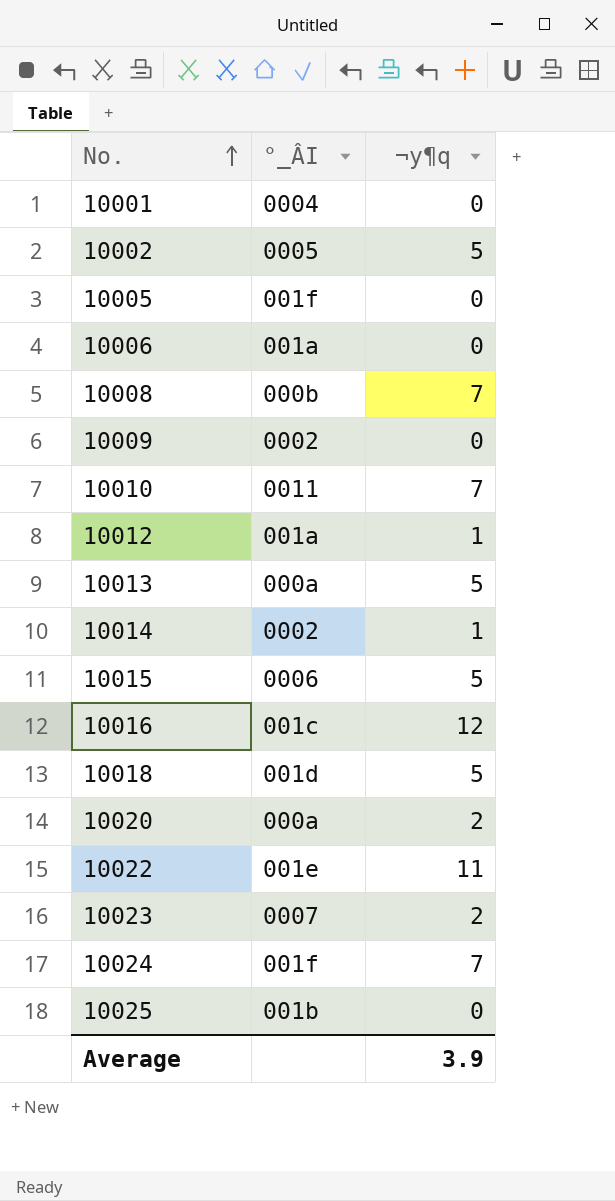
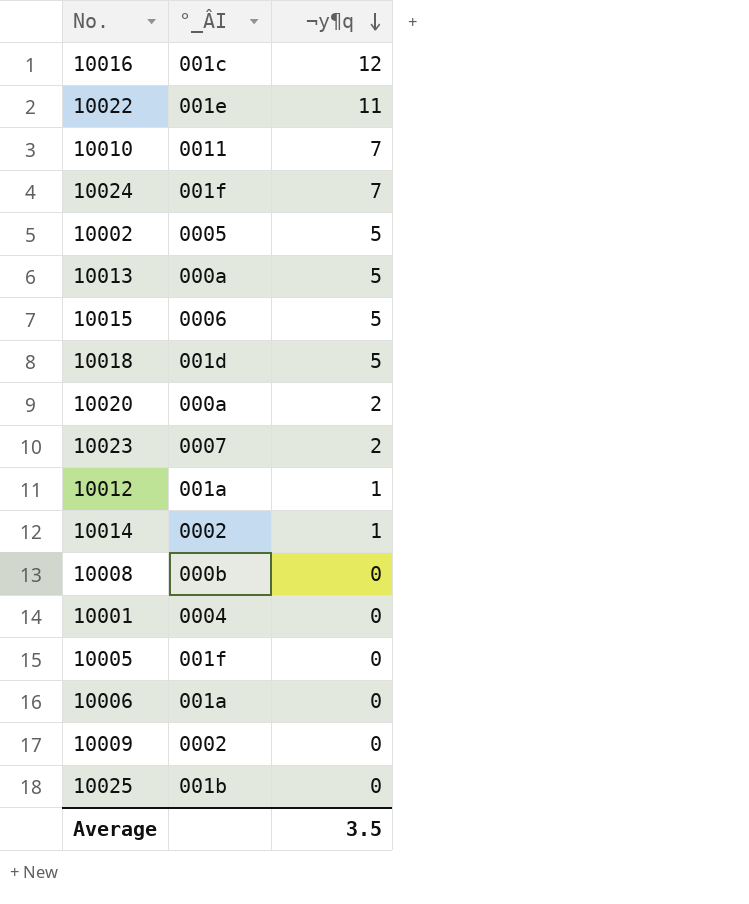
row order: No. ascending -> ¬y¶q descending
10008 | ¬y¶q: 7 -> 0
Average | ¬y¶q: 3.9 -> 3.5

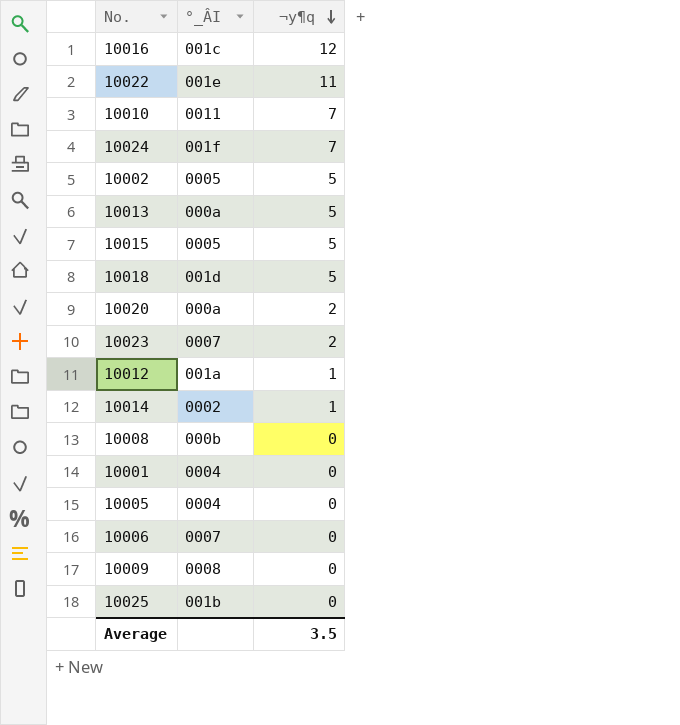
10015 | °_ÂI: 0006 -> 0005
10005 | °_ÂI: 001f -> 0004
10006 | °_ÂI: 001a -> 0007
10009 | °_ÂI: 0002 -> 0008

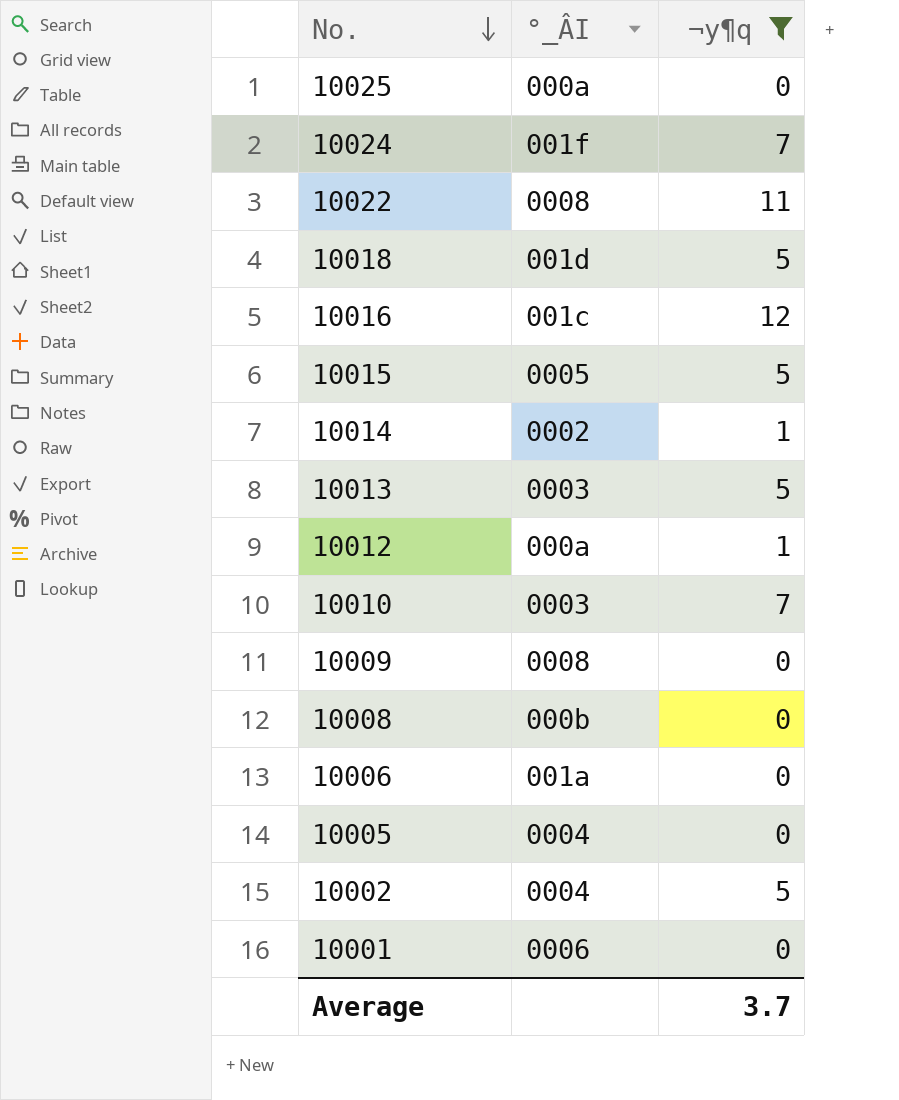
filter: none -> ¬y¶q != 2
row order: ¬y¶q descending -> No. descending
10025 | °_ÂI: 001b -> 000a
10022 | °_ÂI: 001e -> 0008
10013 | °_ÂI: 000a -> 0003
10012 | °_ÂI: 001a -> 000a
10010 | °_ÂI: 0011 -> 0003
10006 | °_ÂI: 0007 -> 001a
10002 | °_ÂI: 0005 -> 0004
10001 | °_ÂI: 0004 -> 0006
Average | ¬y¶q: 3.5 -> 3.7

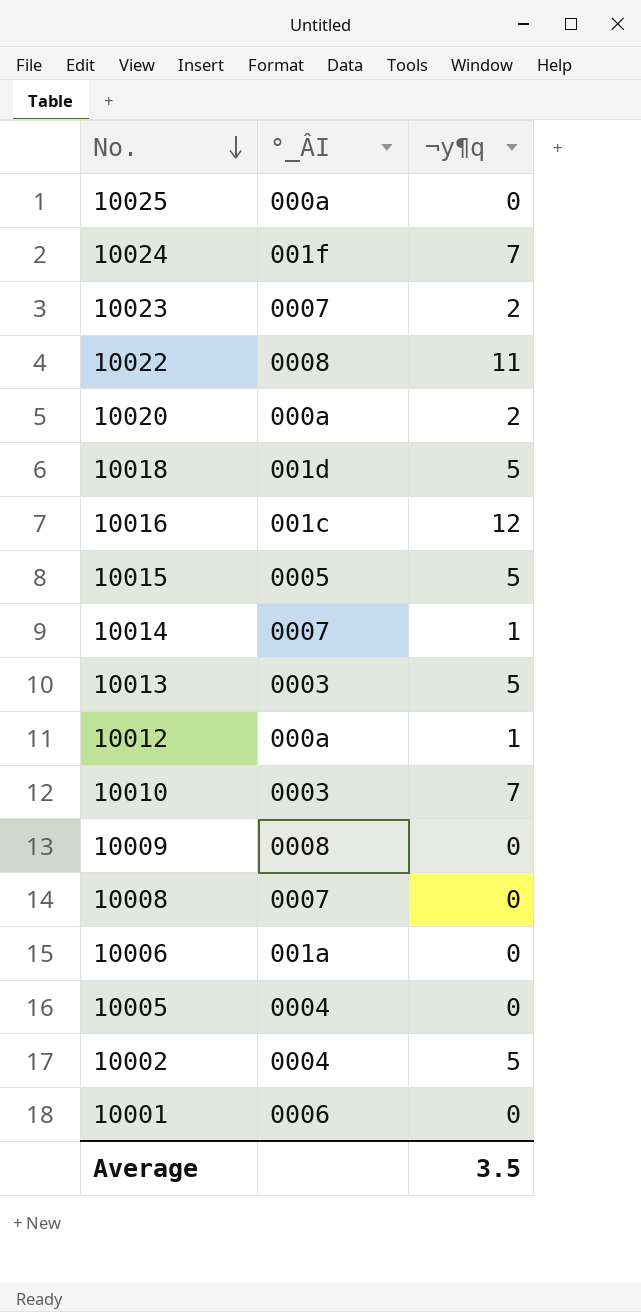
filter: ¬y¶q != 2 -> none
10014 | °_ÂI: 0002 -> 0007
10008 | °_ÂI: 000b -> 0007
Average | ¬y¶q: 3.7 -> 3.5

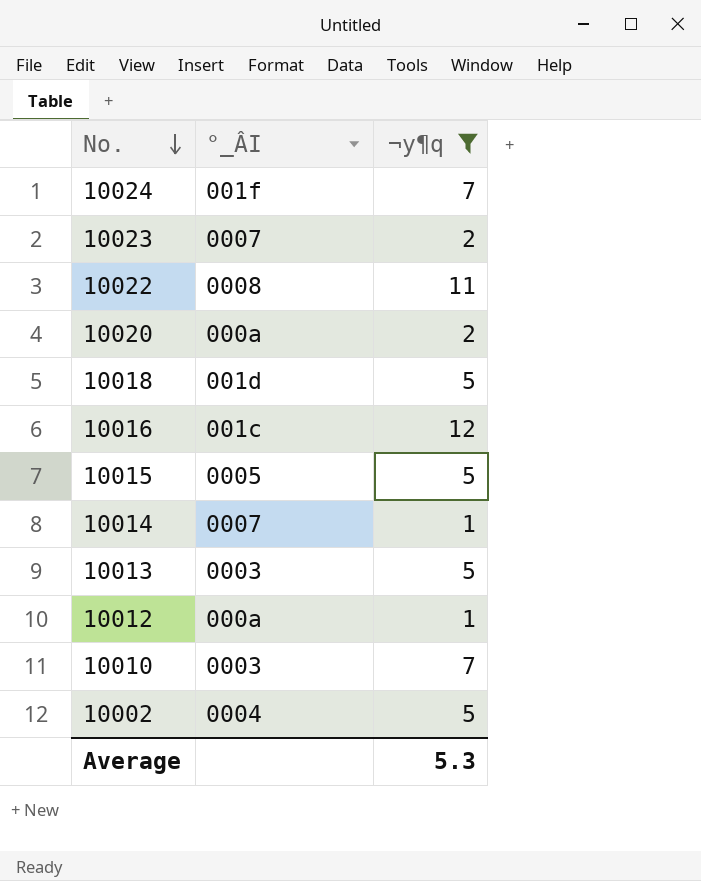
filter: none -> ¬y¶q != 0
Average | ¬y¶q: 3.5 -> 5.3

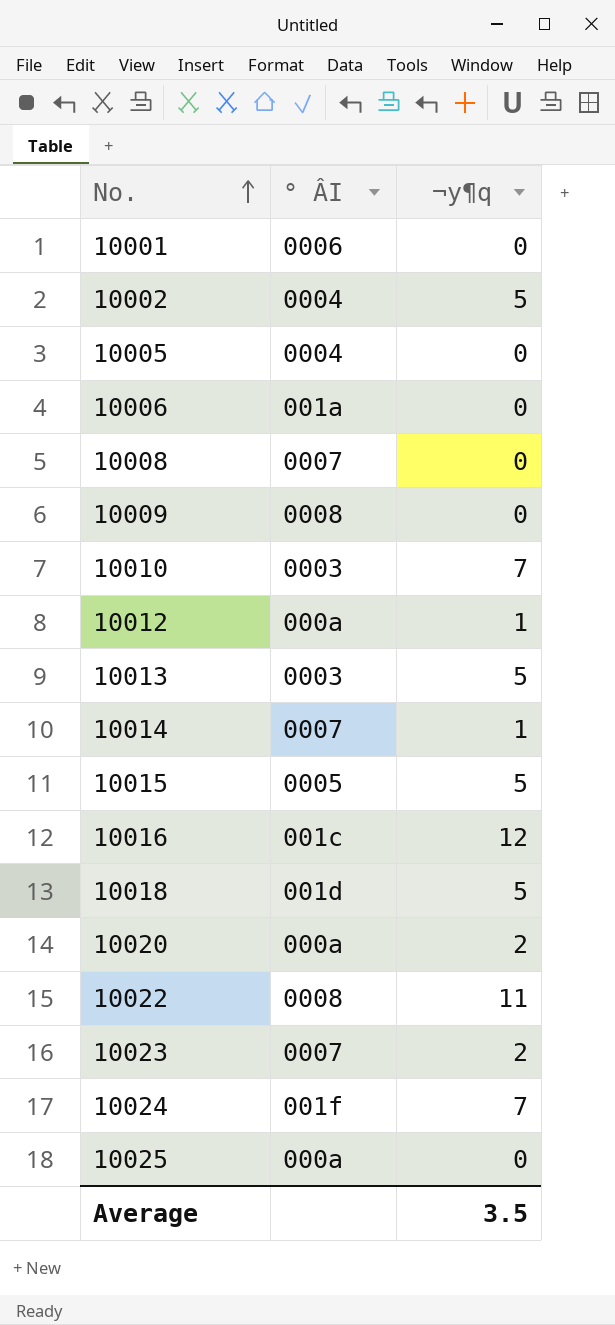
filter: ¬y¶q != 0 -> none
row order: No. descending -> No. ascending
column name: °_ÂI -> ° ÂI
Average | ¬y¶q: 5.3 -> 3.5

